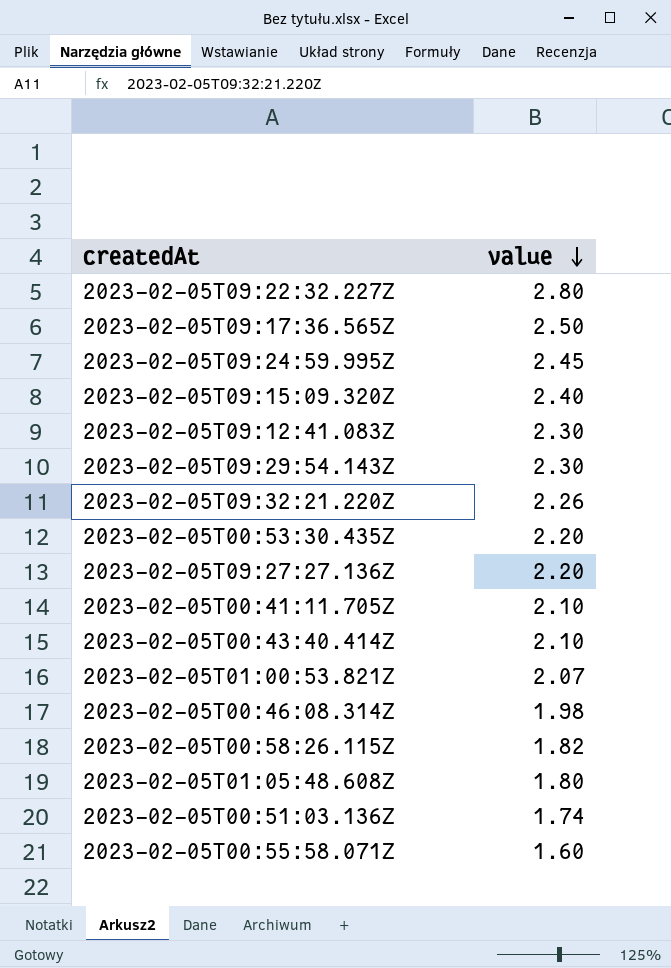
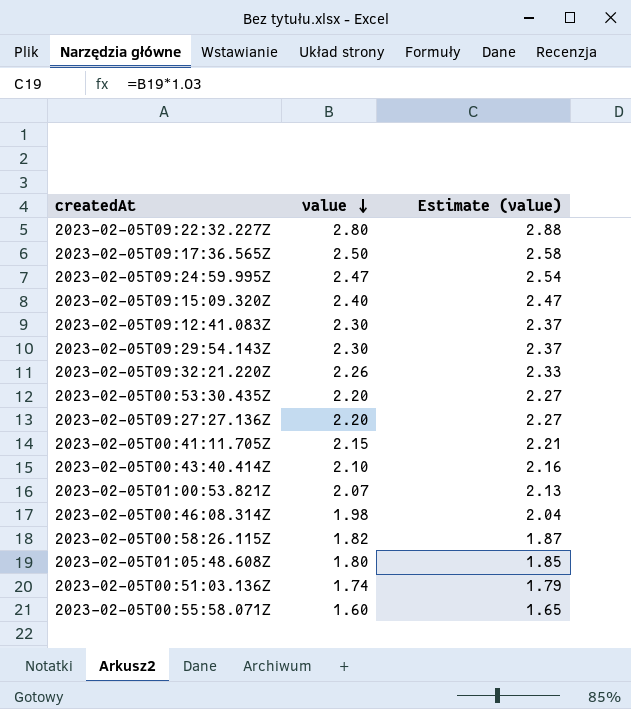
column Estimate (value) | formula: none -> [value] * 1.03
2023-02-05T09:24:59.995Z | value: 2.45 -> 2.47
2023-02-05T00:41:11.705Z | value: 2.10 -> 2.15

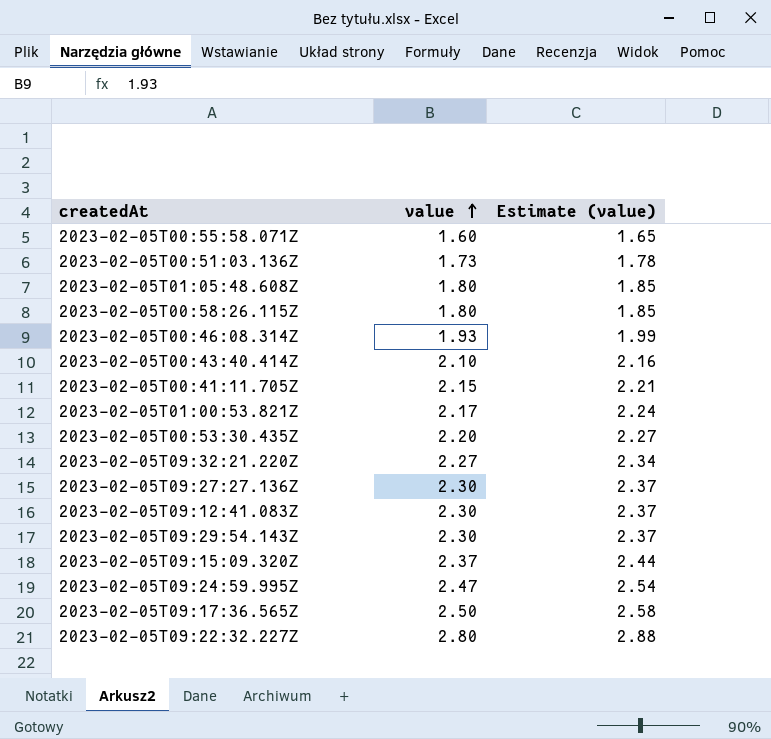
row order: value descending -> value ascending
2023-02-05T00:51:03.136Z | value: 1.74 -> 1.73
2023-02-05T00:51:03.136Z | Estimate (value): 1.79 -> 1.78
2023-02-05T00:58:26.115Z | value: 1.82 -> 1.80
2023-02-05T00:58:26.115Z | Estimate (value): 1.87 -> 1.85
2023-02-05T00:46:08.314Z | value: 1.98 -> 1.93
2023-02-05T00:46:08.314Z | Estimate (value): 2.04 -> 1.99
2023-02-05T01:00:53.821Z | value: 2.07 -> 2.17
2023-02-05T01:00:53.821Z | Estimate (value): 2.13 -> 2.24
2023-02-05T09:32:21.220Z | value: 2.26 -> 2.27
2023-02-05T09:32:21.220Z | Estimate (value): 2.33 -> 2.34
2023-02-05T09:27:27.136Z | value: 2.20 -> 2.30
2023-02-05T09:27:27.136Z | Estimate (value): 2.27 -> 2.37
2023-02-05T09:15:09.320Z | value: 2.40 -> 2.37
2023-02-05T09:15:09.320Z | Estimate (value): 2.47 -> 2.44

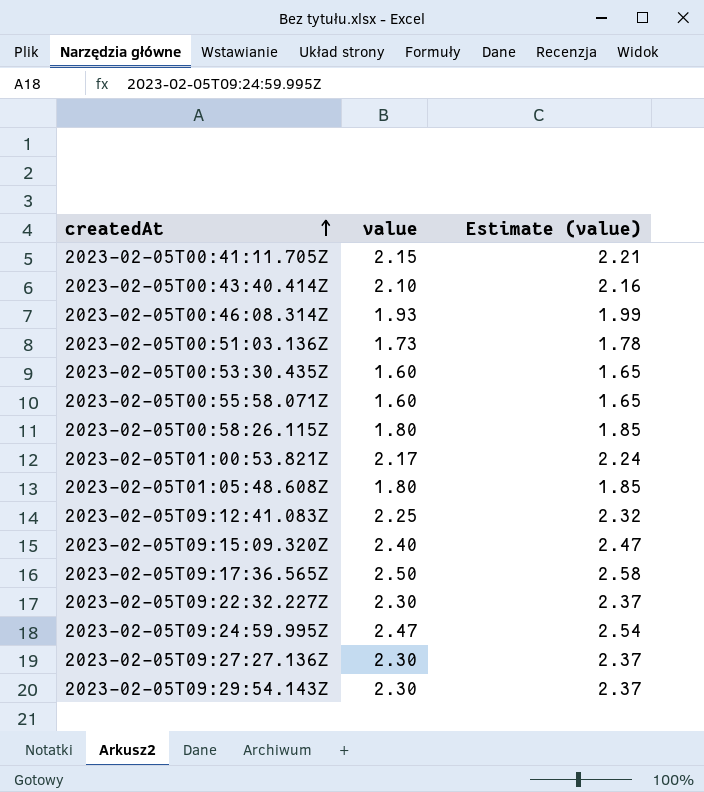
row order: value ascending -> createdAt ascending
row 2023-02-05T09:32:21.220Z: 2.27 | 2.34 -> none
2023-02-05T00:53:30.435Z | value: 2.20 -> 1.60
2023-02-05T00:53:30.435Z | Estimate (value): 2.27 -> 1.65
2023-02-05T09:12:41.083Z | value: 2.30 -> 2.25
2023-02-05T09:12:41.083Z | Estimate (value): 2.37 -> 2.32
2023-02-05T09:15:09.320Z | value: 2.37 -> 2.40
2023-02-05T09:15:09.320Z | Estimate (value): 2.44 -> 2.47
2023-02-05T09:22:32.227Z | value: 2.80 -> 2.30
2023-02-05T09:22:32.227Z | Estimate (value): 2.88 -> 2.37

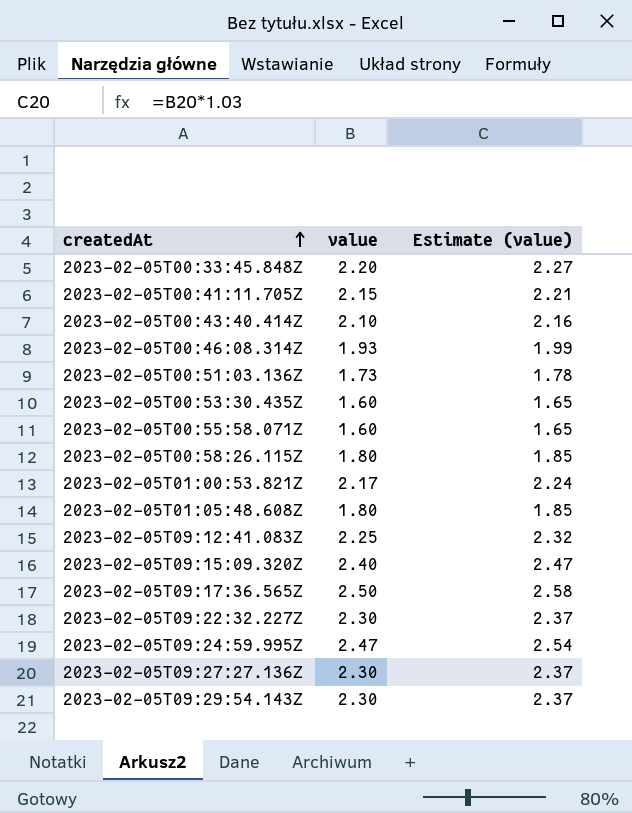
row 2023-02-05T00:33:45.848Z: none -> 2.20 | 2.27

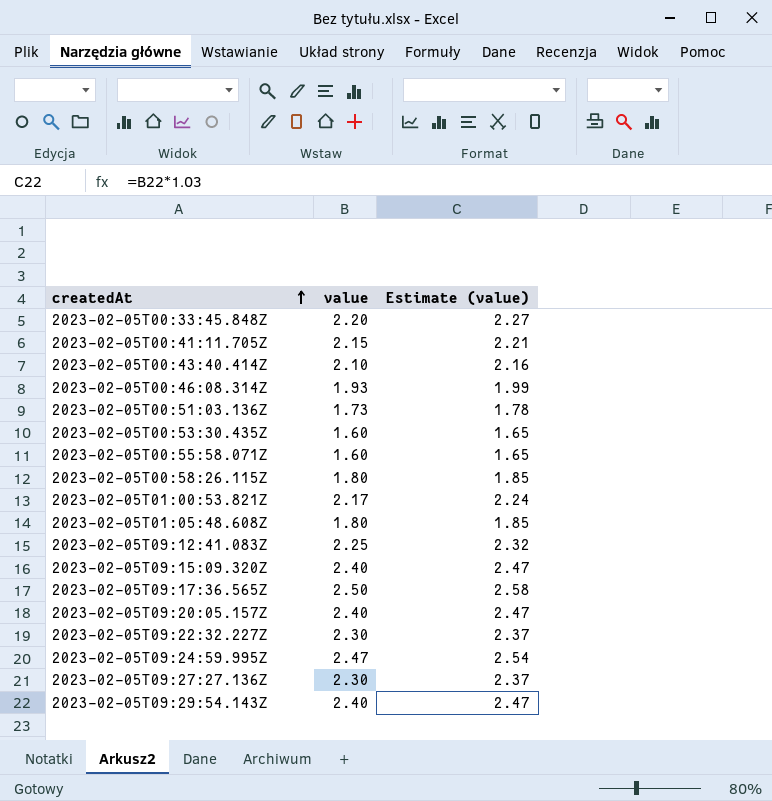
row 2023-02-05T09:20:05.157Z: none -> 2.40 | 2.47
2023-02-05T09:29:54.143Z | value: 2.30 -> 2.40
2023-02-05T09:29:54.143Z | Estimate (value): 2.37 -> 2.47

